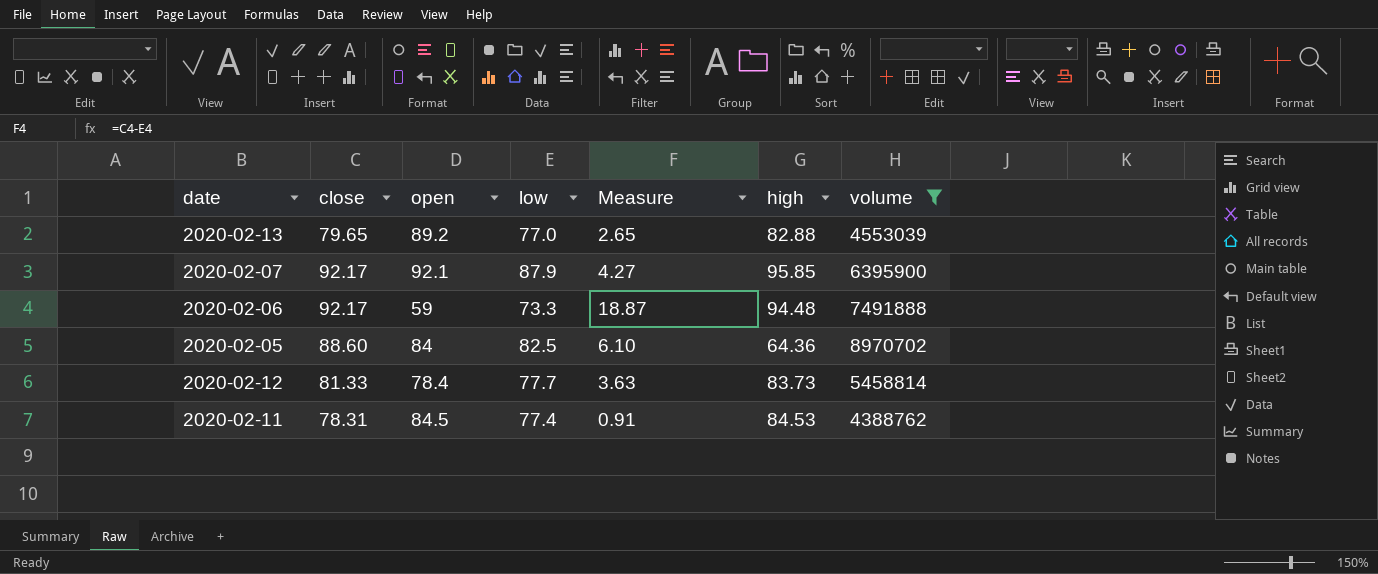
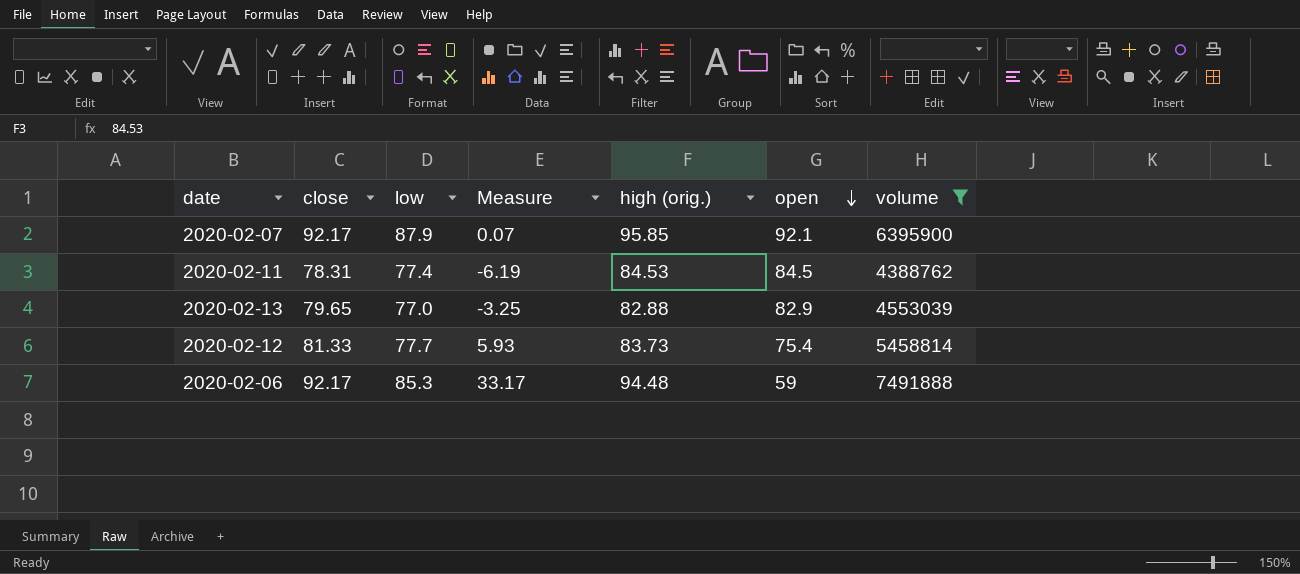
row order: none -> open descending
column Measure | formula: [close] - [low] -> [close] - [open]
column name: high -> high (orig.)
column open | position: 3 -> 6
row 2020-02-05: 88.60 | 84 | 82.5 | 6.10 | 64.36 | 8970702 -> none
2020-02-13 | open: 89.2 -> 82.9
2020-02-12 | open: 78.4 -> 75.4
2020-02-06 | low: 73.3 -> 85.3

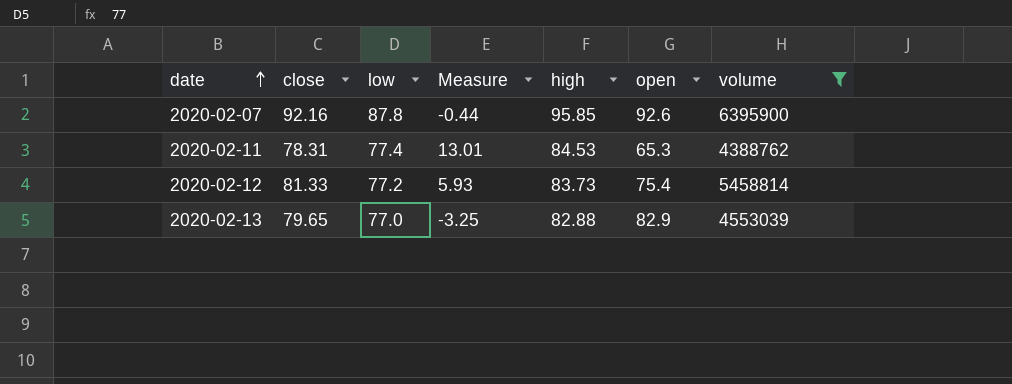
row order: open descending -> date ascending
column name: high (orig.) -> high
row 2020-02-06: 92.17 | 85.3 | 33.17 | 94.48 | 59 | 7491888 -> none
2020-02-07 | close: 92.17 -> 92.16
2020-02-07 | low: 87.9 -> 87.8
2020-02-07 | Measure: 0.07 -> -0.44
2020-02-07 | open: 92.1 -> 92.6
2020-02-11 | Measure: -6.19 -> 13.01
2020-02-11 | open: 84.5 -> 65.3
2020-02-12 | low: 77.7 -> 77.2

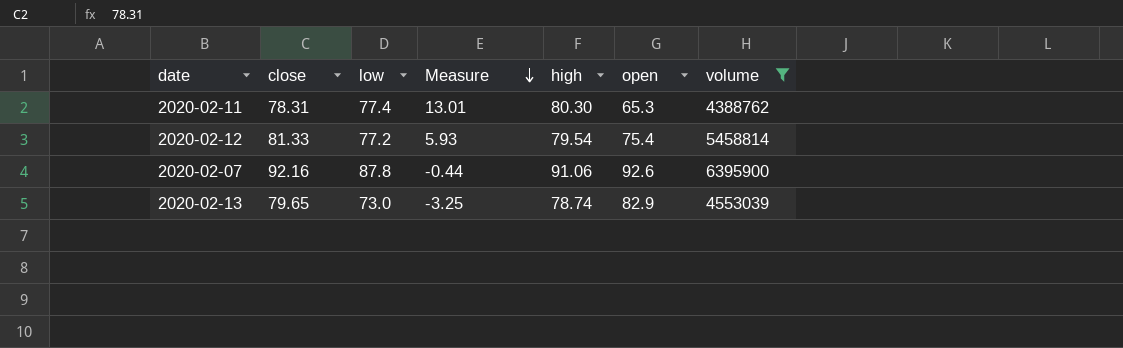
row order: date ascending -> Measure descending
2020-02-11 | high: 84.53 -> 80.30
2020-02-12 | high: 83.73 -> 79.54
2020-02-07 | high: 95.85 -> 91.06
2020-02-13 | low: 77.0 -> 73.0
2020-02-13 | high: 82.88 -> 78.74

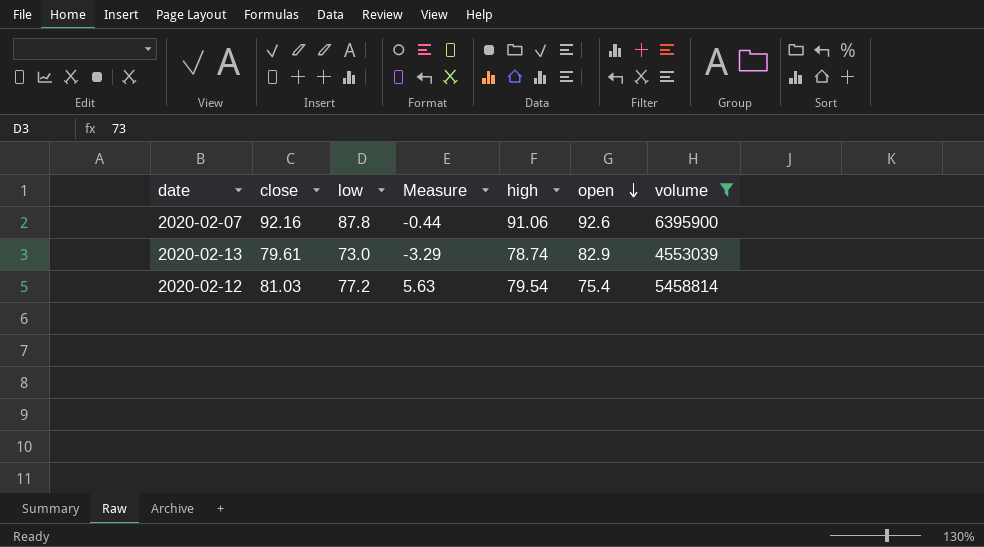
row order: Measure descending -> open descending
row 2020-02-11: 78.31 | 77.4 | 13.01 | 80.30 | 65.3 | 4388762 -> none
2020-02-13 | close: 79.65 -> 79.61
2020-02-13 | Measure: -3.25 -> -3.29
2020-02-12 | close: 81.33 -> 81.03
2020-02-12 | Measure: 5.93 -> 5.63

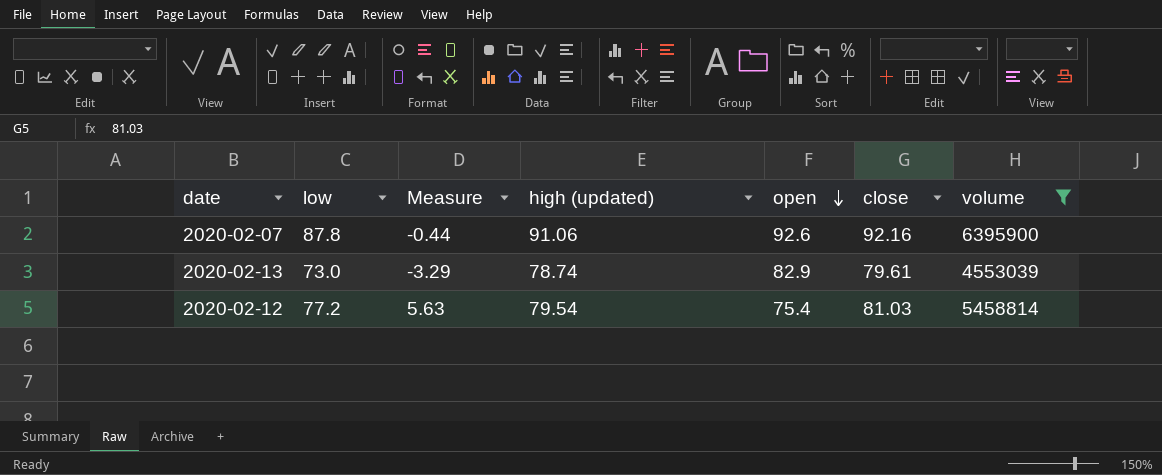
column name: high -> high (updated)
column close | position: 2 -> 6

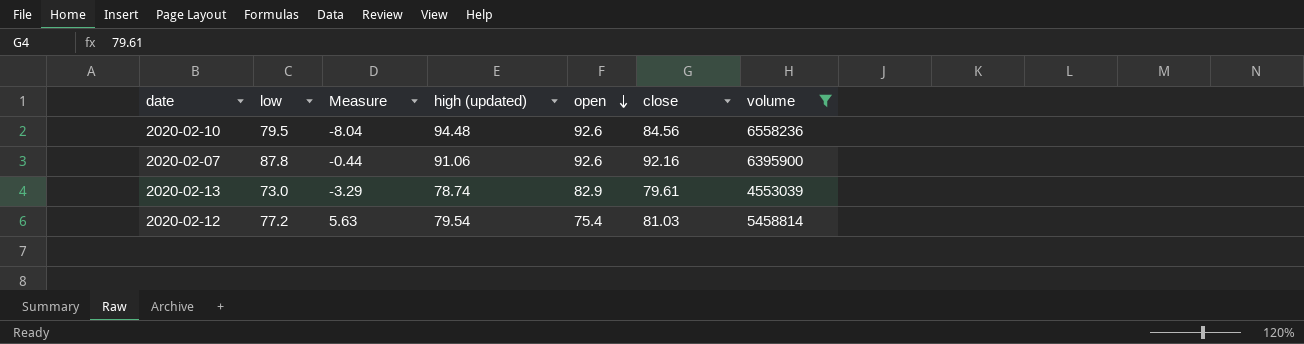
row 2020-02-10: none -> 79.5 | -8.04 | 94.48 | 92.6 | 84.56 | 6558236

